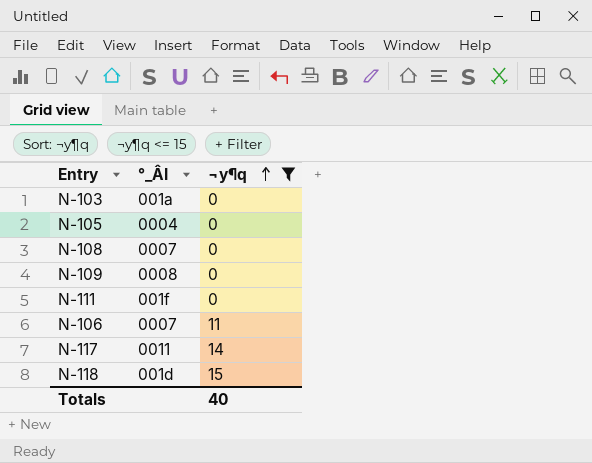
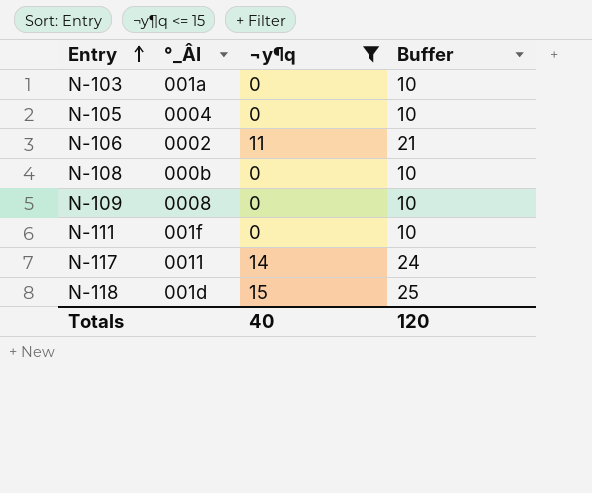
row order: ¬y¶q ascending -> Entry ascending
column Buffer | formula: none -> [¬y¶q] + 10
N-106 | °_ÂI: 0007 -> 0002
N-108 | °_ÂI: 0007 -> 000b

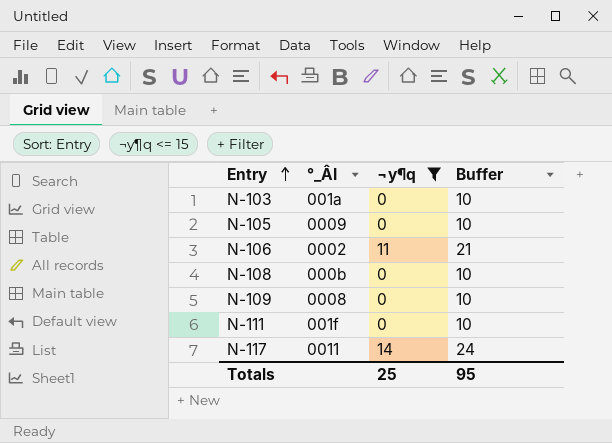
row N-118: 001d | 15 | 25 -> none
N-105 | °_ÂI: 0004 -> 0009
Totals | ¬y¶q: 40 -> 25
Totals | Buffer: 120 -> 95

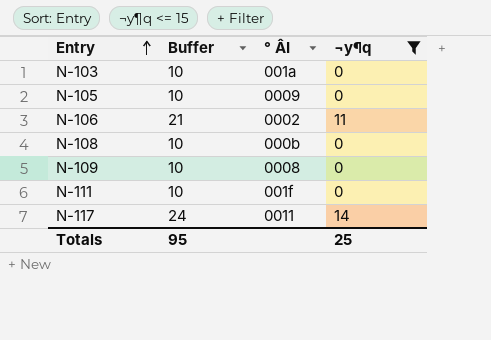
column Buffer | position: 4 -> 2
column name: °_ÂI -> ° ÂI

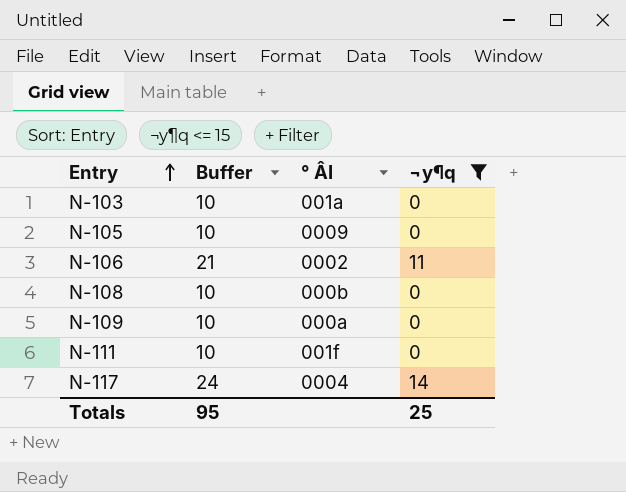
N-109 | ° ÂI: 0008 -> 000a
N-117 | ° ÂI: 0011 -> 0004

